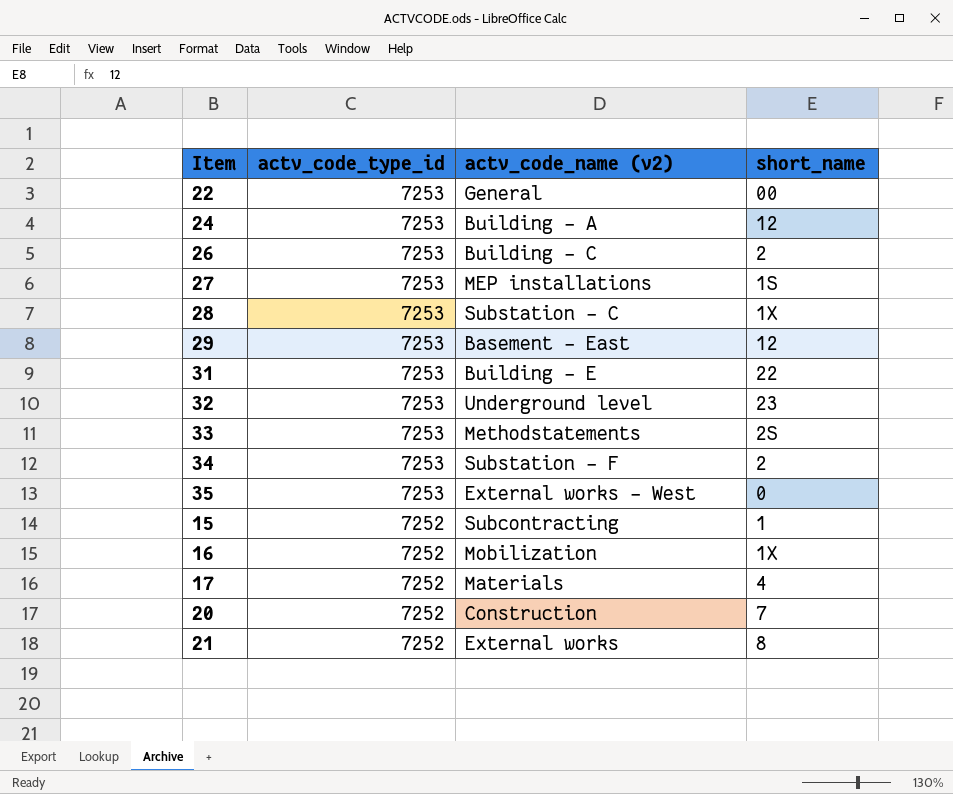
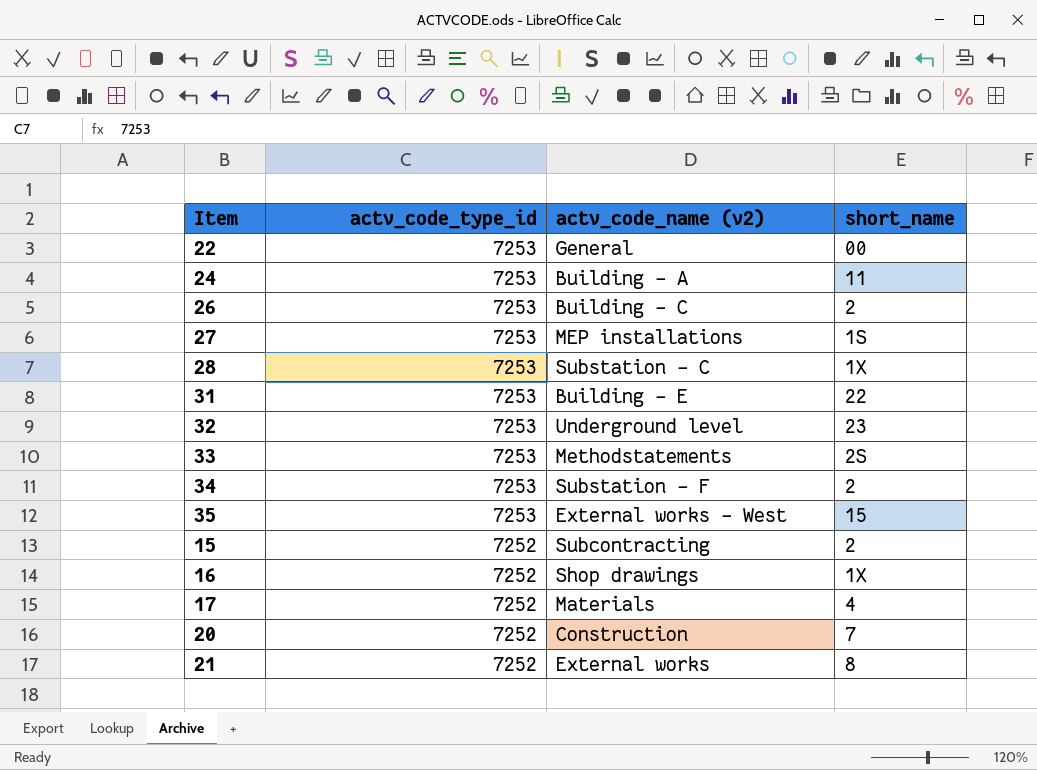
row 29: 7253 | Basement - East | 12 -> none
24 | short_name: 12 -> 11
35 | short_name: 0 -> 15
15 | short_name: 1 -> 2
16 | actv_code_name (v2): Mobilization -> Shop drawings

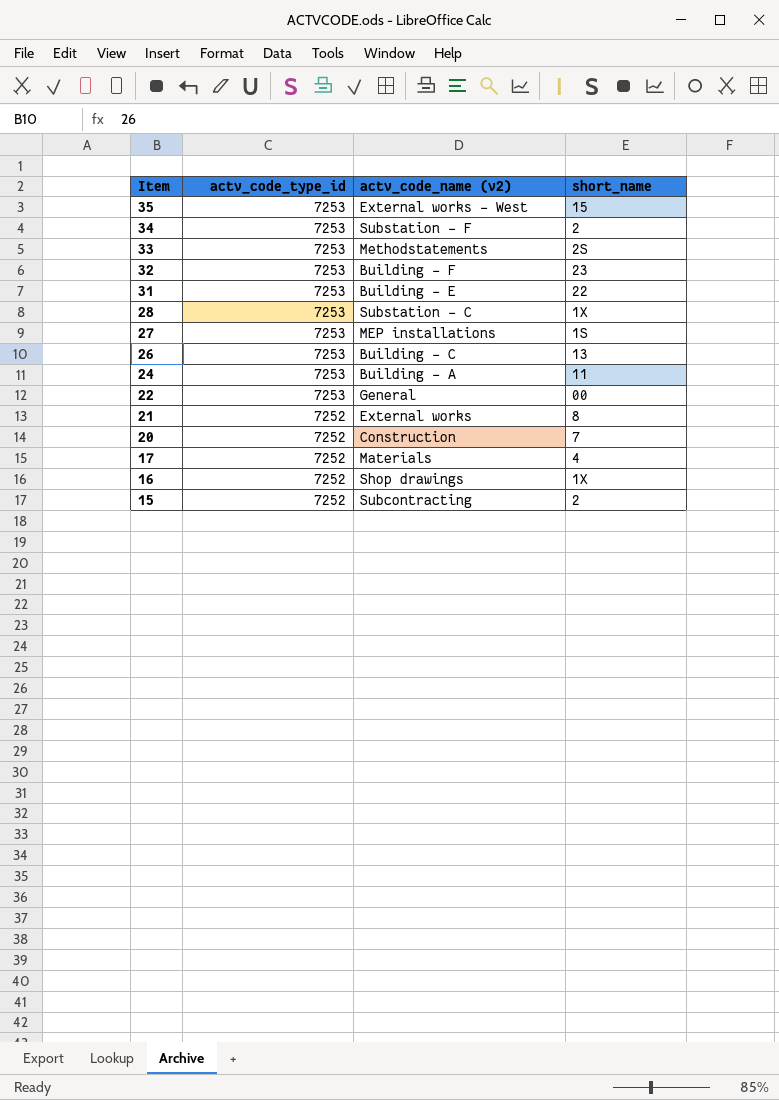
row order: actv_code_type_id descending -> Item descending
32 | actv_code_name (v2): Underground level -> Building - F
26 | short_name: 2 -> 13

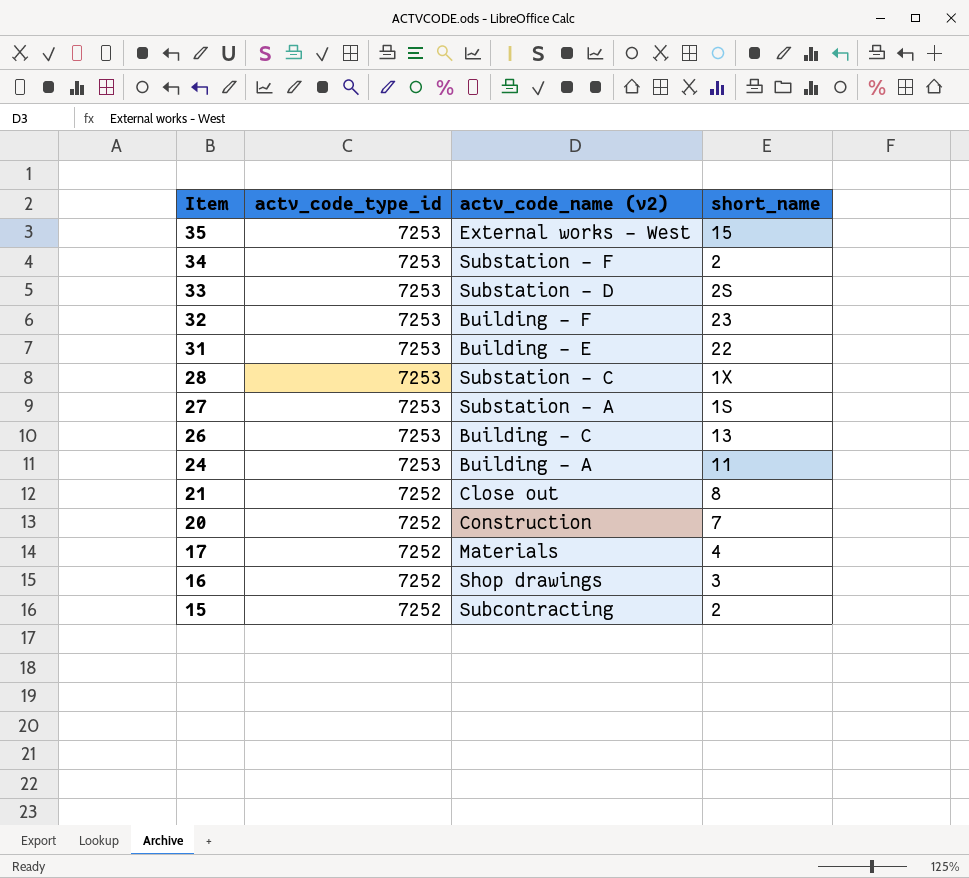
row 22: 7253 | General | 00 -> none
33 | actv_code_name (v2): Methodstatements -> Substation - D
27 | actv_code_name (v2): MEP installations -> Substation - A
21 | actv_code_name (v2): External works -> Close out
16 | short_name: 1X -> 3

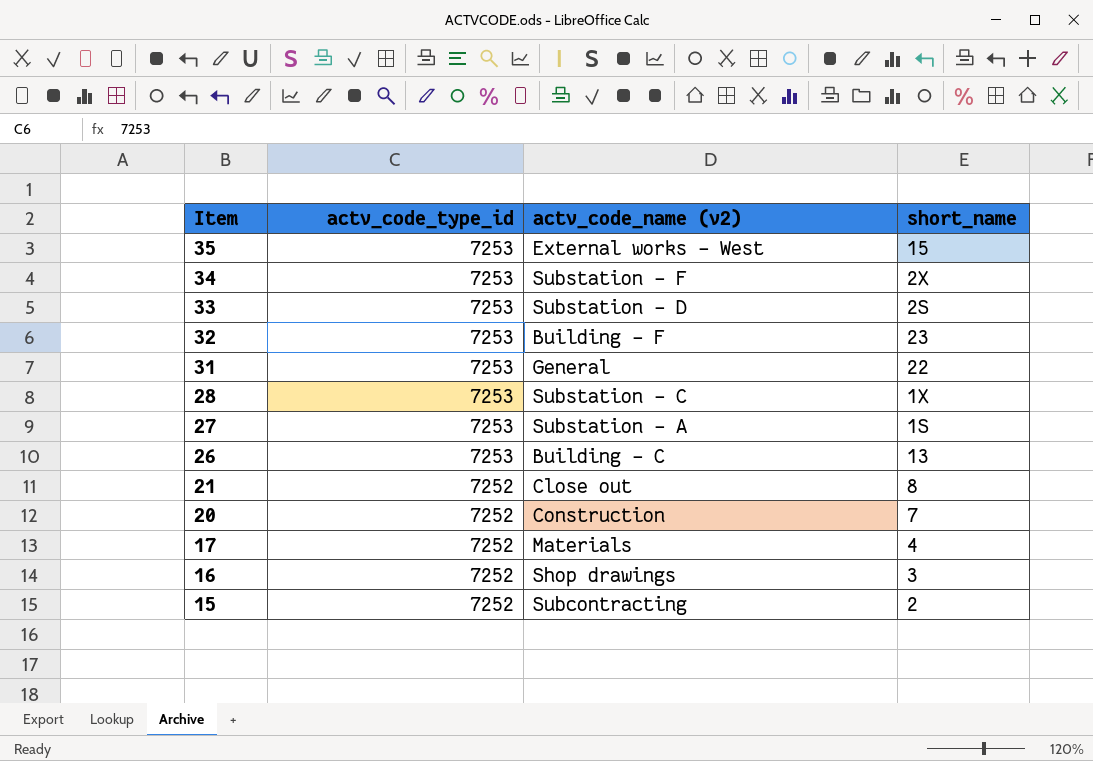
row 24: 7253 | Building - A | 11 -> none
34 | short_name: 2 -> 2X
31 | actv_code_name (v2): Building - E -> General

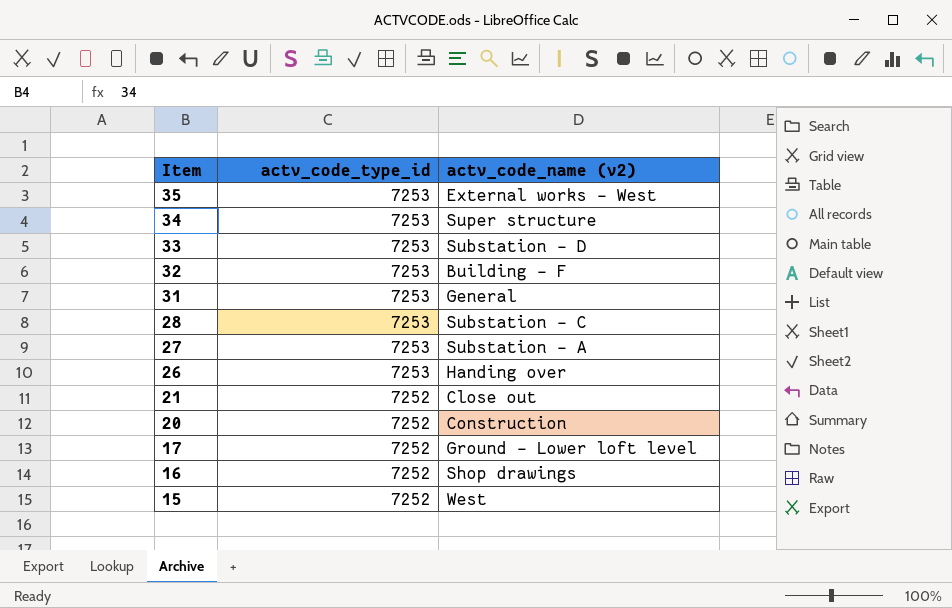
column short_name | position: 4 -> none
34 | actv_code_name (v2): Substation - F -> Super structure
26 | actv_code_name (v2): Building - C -> Handing over
17 | actv_code_name (v2): Materials -> Ground - Lower loft level
15 | actv_code_name (v2): Subcontracting -> West

